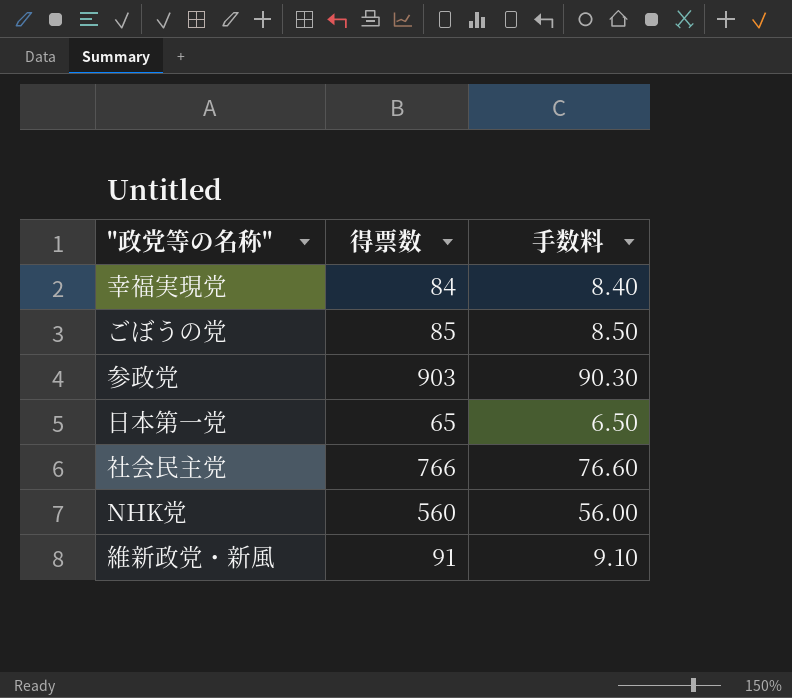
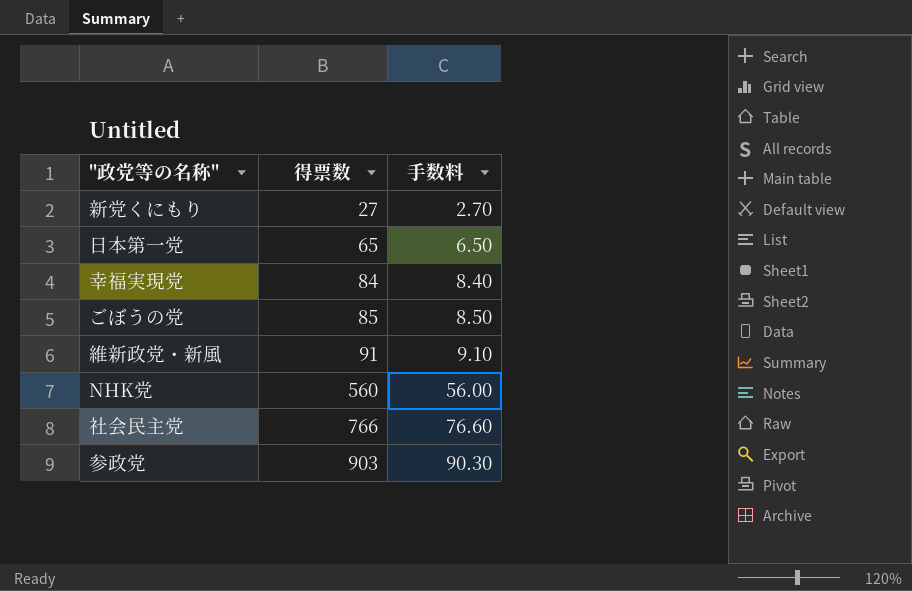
row order: none -> 得票数 ascending
row 新党くにもり: none -> 27 | 2.70

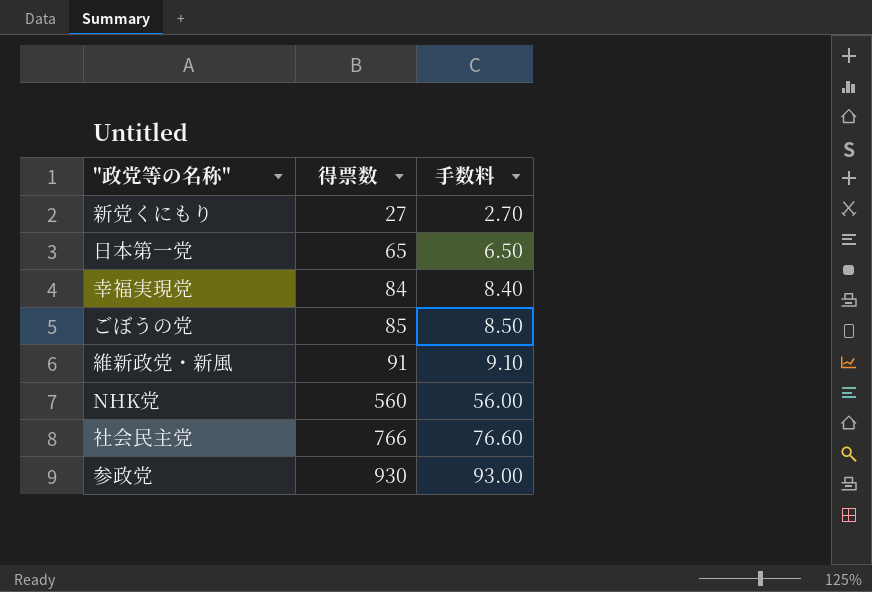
参政党 | 得票数: 903 -> 930
参政党 | 手数料: 90.30 -> 93.00

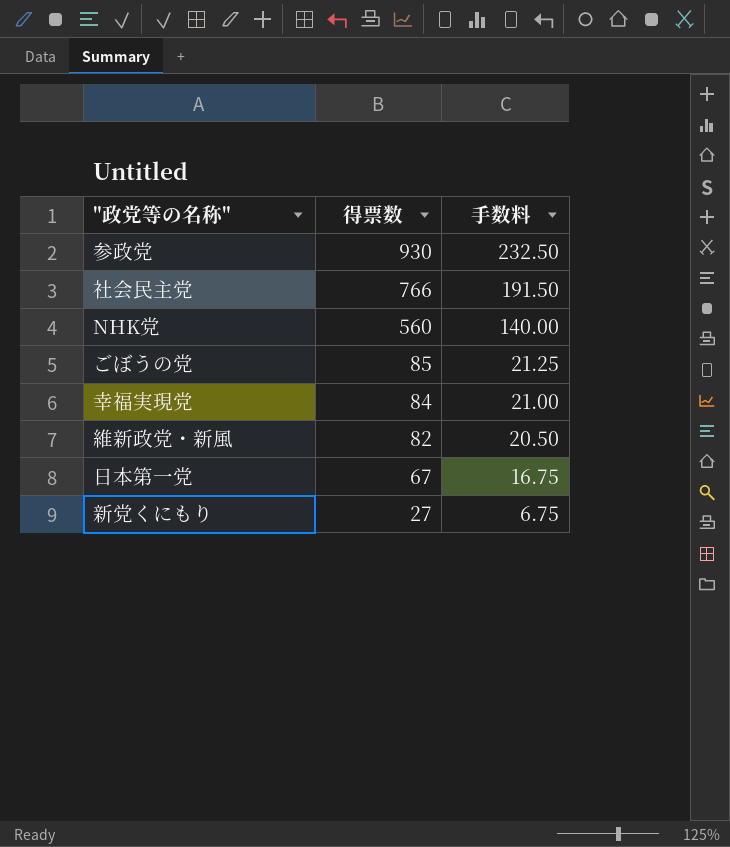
row order: 得票数 ascending -> 得票数 descending
column 手数料 | formula: [得票数] * 0.1 -> [得票数] * 0.25
維新政党・新風 | 得票数: 91 -> 82
日本第一党 | 得票数: 65 -> 67

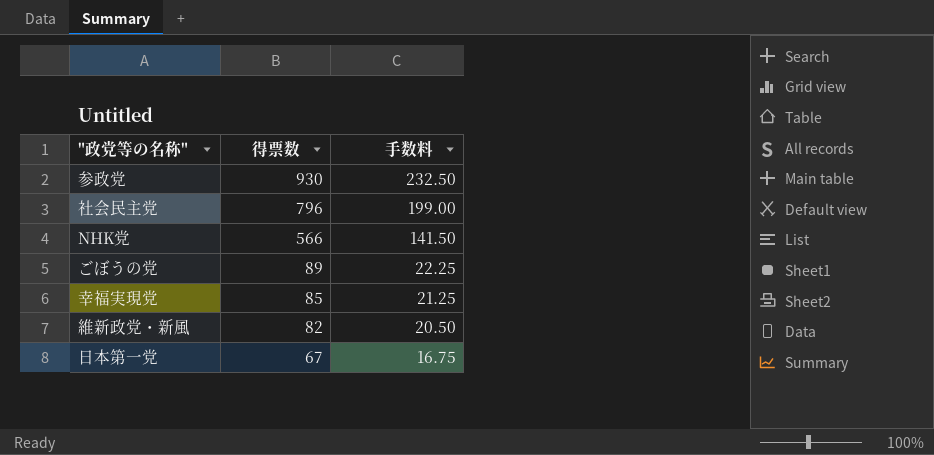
row 新党くにもり: 27 | 6.75 -> none
社会民主党 | 得票数: 766 -> 796
社会民主党 | 手数料: 191.50 -> 199.00
NHK党 | 得票数: 560 -> 566
NHK党 | 手数料: 140.00 -> 141.50
ごぼうの党 | 得票数: 85 -> 89
ごぼうの党 | 手数料: 21.25 -> 22.25
幸福実現党 | 得票数: 84 -> 85
幸福実現党 | 手数料: 21.00 -> 21.25

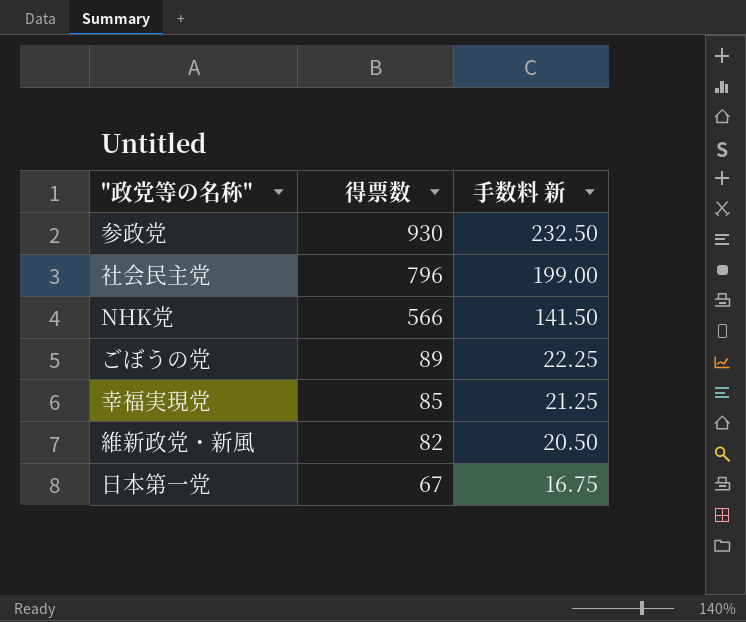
column name: 手数料 -> 手数料 新

